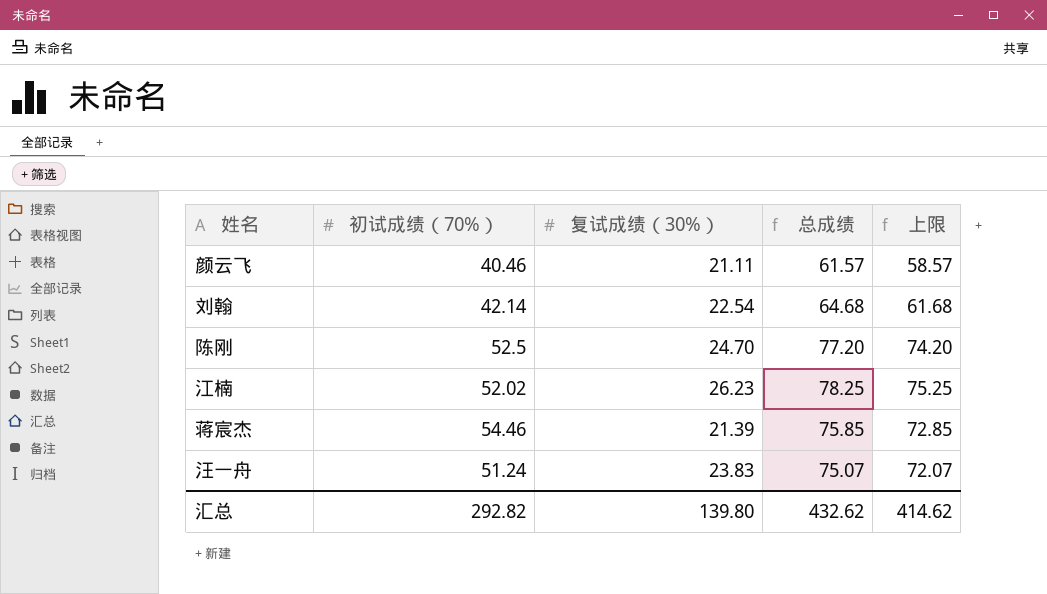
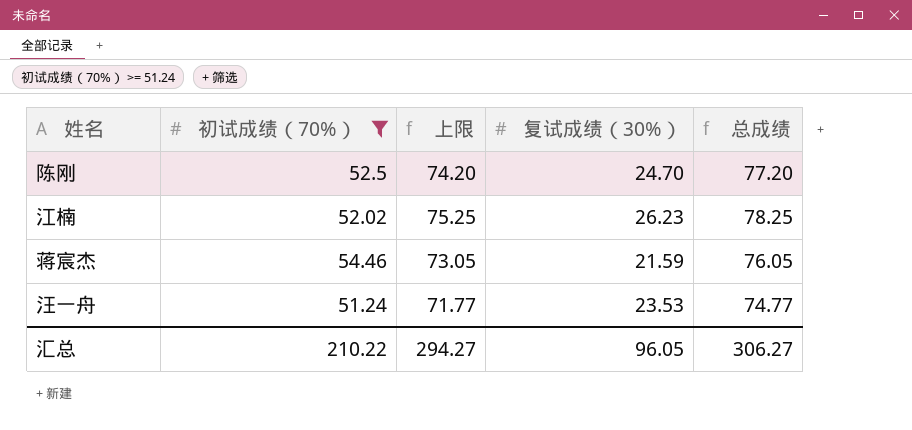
filter: none -> 初试成绩（70%） >= 51.24
column 上限 | position: 5 -> 3
蒋宸杰 | 上限: 72.85 -> 73.05
蒋宸杰 | 复试成绩（30%）: 21.39 -> 21.59
蒋宸杰 | 总成绩: 75.85 -> 76.05
汪一舟 | 上限: 72.07 -> 71.77
汪一舟 | 复试成绩（30%）: 23.83 -> 23.53
汪一舟 | 总成绩: 75.07 -> 74.77
汇总 | 初试成绩（70%）: 292.82 -> 210.22
汇总 | 上限: 414.62 -> 294.27
汇总 | 复试成绩（30%）: 139.80 -> 96.05
汇总 | 总成绩: 432.62 -> 306.27

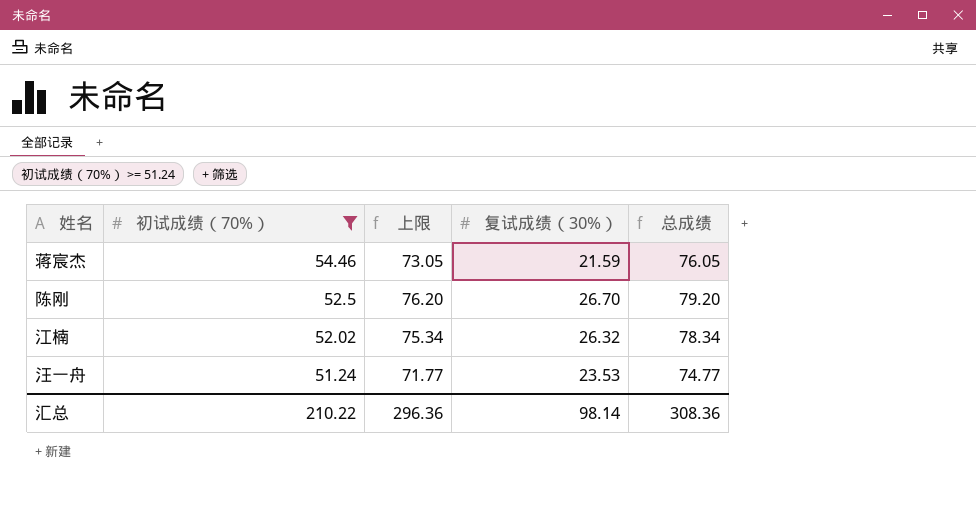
row order: none -> 初试成绩（70%） descending
陈刚 | 上限: 74.20 -> 76.20
陈刚 | 复试成绩（30%）: 24.70 -> 26.70
陈刚 | 总成绩: 77.20 -> 79.20
江楠 | 上限: 75.25 -> 75.34
江楠 | 复试成绩（30%）: 26.23 -> 26.32
江楠 | 总成绩: 78.25 -> 78.34
汇总 | 上限: 294.27 -> 296.36
汇总 | 复试成绩（30%）: 96.05 -> 98.14
汇总 | 总成绩: 306.27 -> 308.36

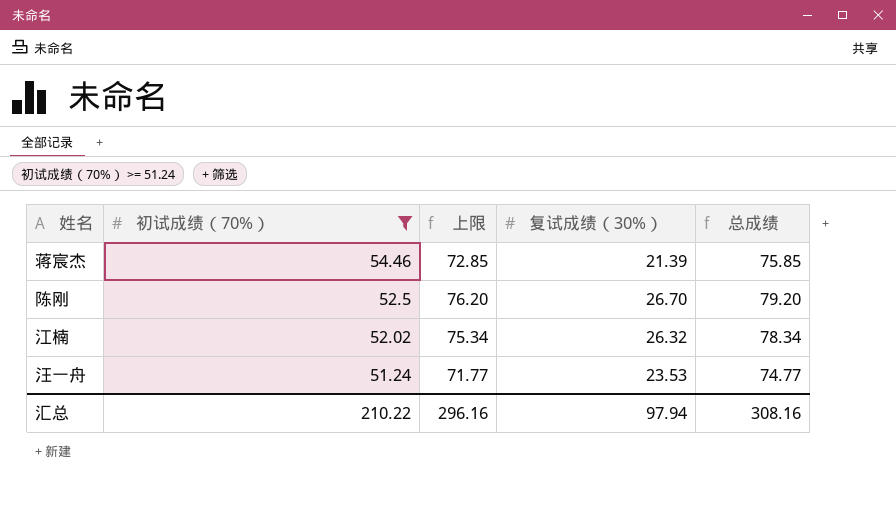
蒋宸杰 | 上限: 73.05 -> 72.85
蒋宸杰 | 复试成绩（30%）: 21.59 -> 21.39
蒋宸杰 | 总成绩: 76.05 -> 75.85
汇总 | 上限: 296.36 -> 296.16
汇总 | 复试成绩（30%）: 98.14 -> 97.94
汇总 | 总成绩: 308.36 -> 308.16

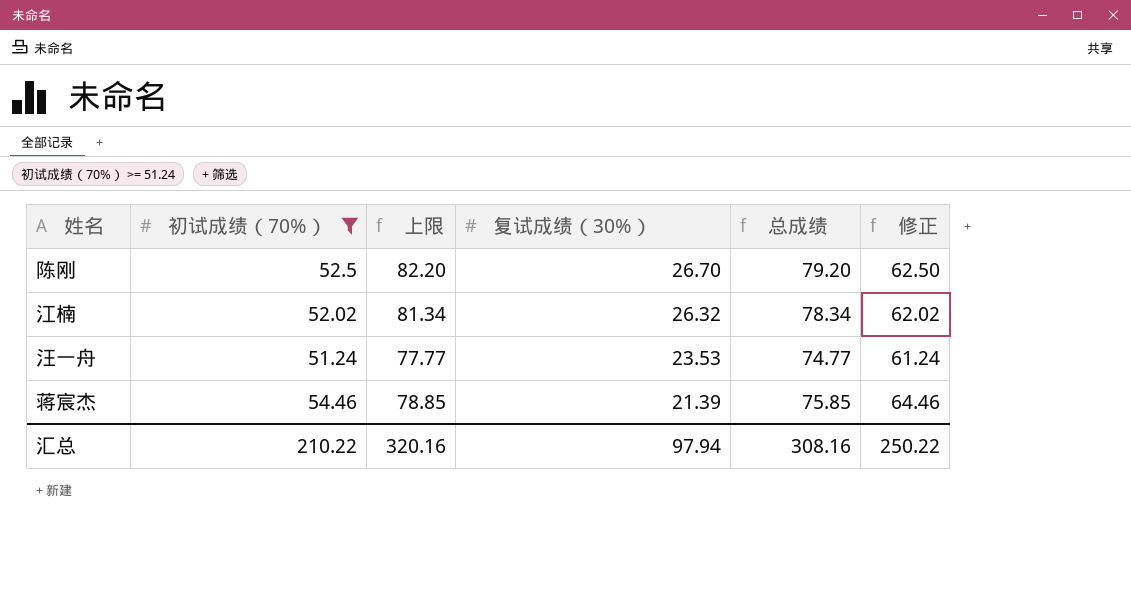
row order: 初试成绩（70%） descending -> 复试成绩（30%） descending
column 上限 | formula: [总成绩] - 3 -> [总成绩] + 3
column 修正 | formula: none -> [初试成绩（70%）] + 10
汇总 | 上限: 296.16 -> 320.16

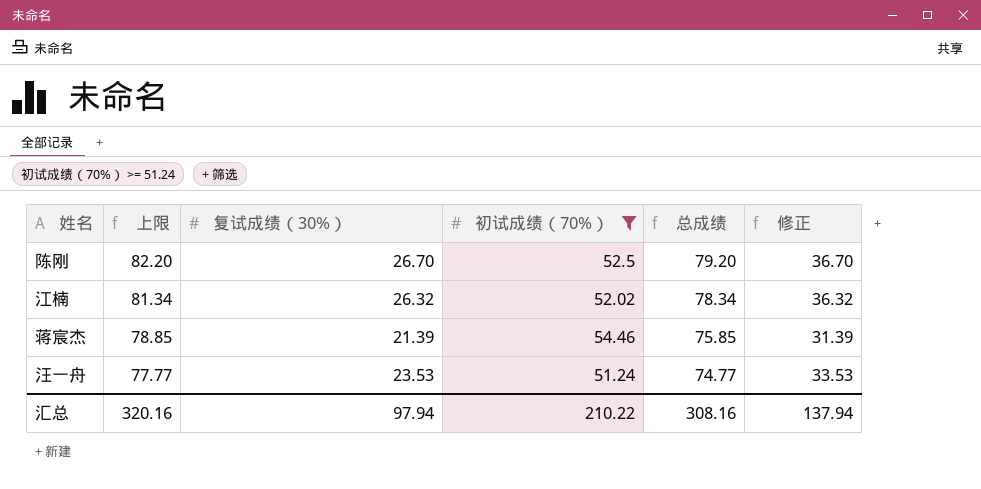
row order: 复试成绩（30%） descending -> 上限 descending
column 初试成绩（70%） | position: 2 -> 4
column 修正 | formula: [初试成绩（70%）] + 10 -> [复试成绩（30%）] + 10
汇总 | 修正: 250.22 -> 137.94

